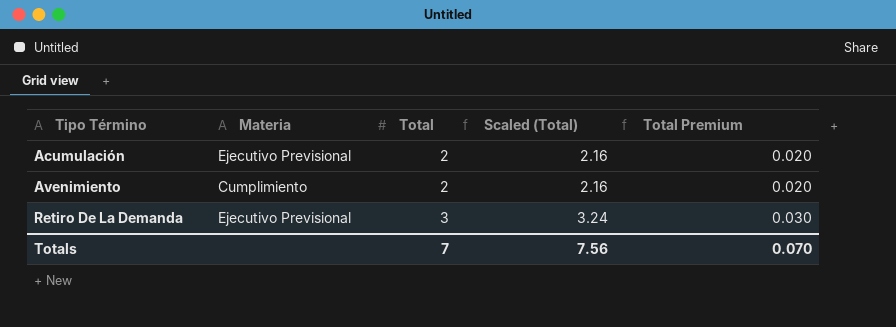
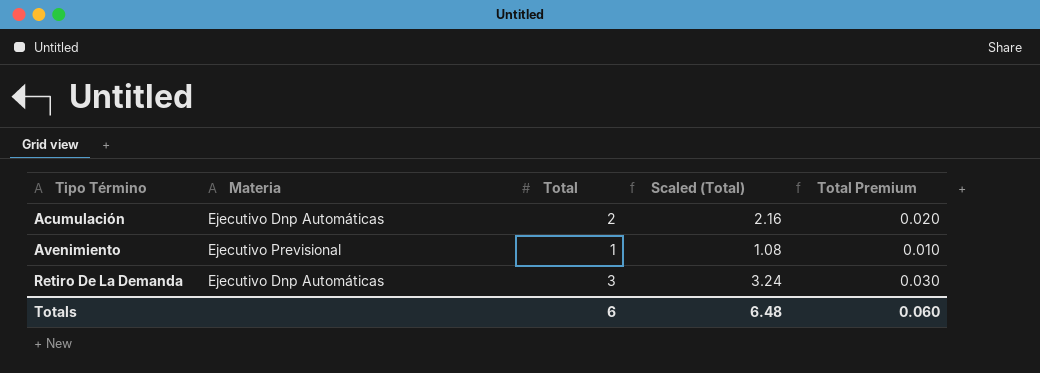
Acumulación | Materia: Ejecutivo Previsional -> Ejecutivo Dnp Automáticas
Avenimiento | Materia: Cumplimiento -> Ejecutivo Previsional
Avenimiento | Total: 2 -> 1
Avenimiento | Scaled (Total): 2.16 -> 1.08
Avenimiento | Total Premium: 0.020 -> 0.010
Retiro De La Demanda | Materia: Ejecutivo Previsional -> Ejecutivo Dnp Automáticas
Totals | Total: 7 -> 6
Totals | Scaled (Total): 7.56 -> 6.48
Totals | Total Premium: 0.070 -> 0.060

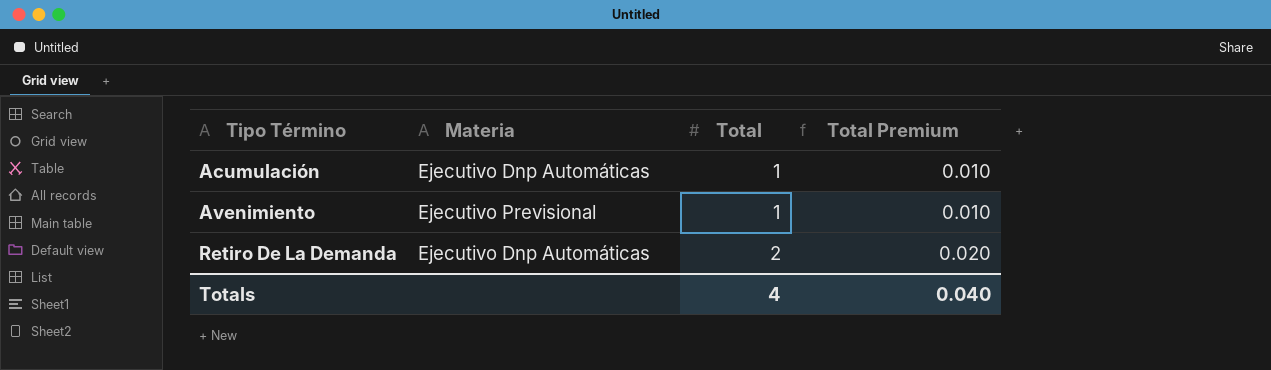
column Scaled (Total) | formula: [Total] * 1.08 -> none
Acumulación | Total: 2 -> 1
Acumulación | Total Premium: 0.020 -> 0.010
Retiro De La Demanda | Total: 3 -> 2
Retiro De La Demanda | Total Premium: 0.030 -> 0.020
Totals | Total: 6 -> 4
Totals | Total Premium: 0.060 -> 0.040

